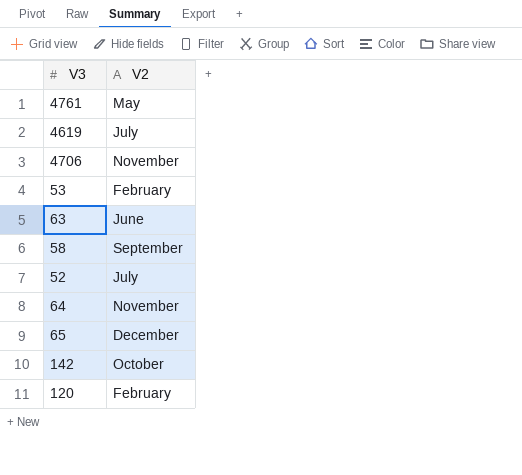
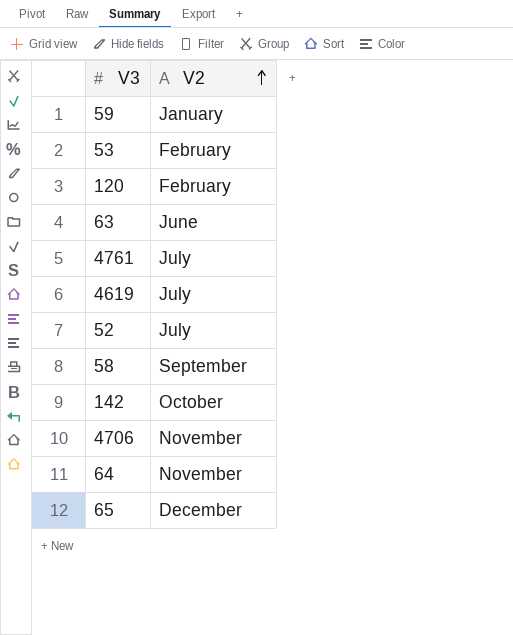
row order: none -> V2 ascending
row 59: none -> January
4761 | V2: May -> July

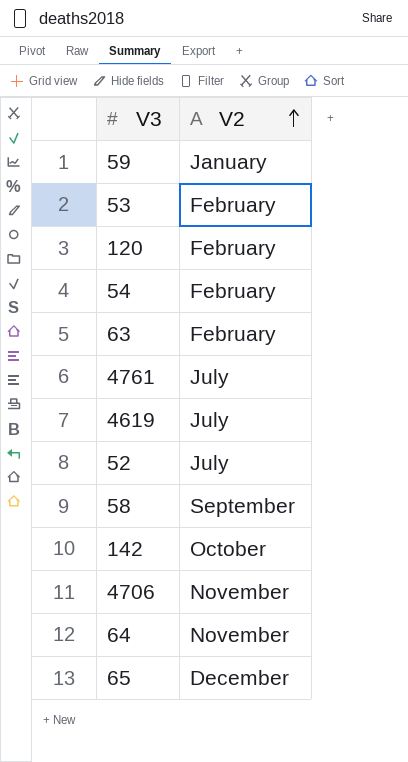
row 54: none -> February
63 | V2: June -> February

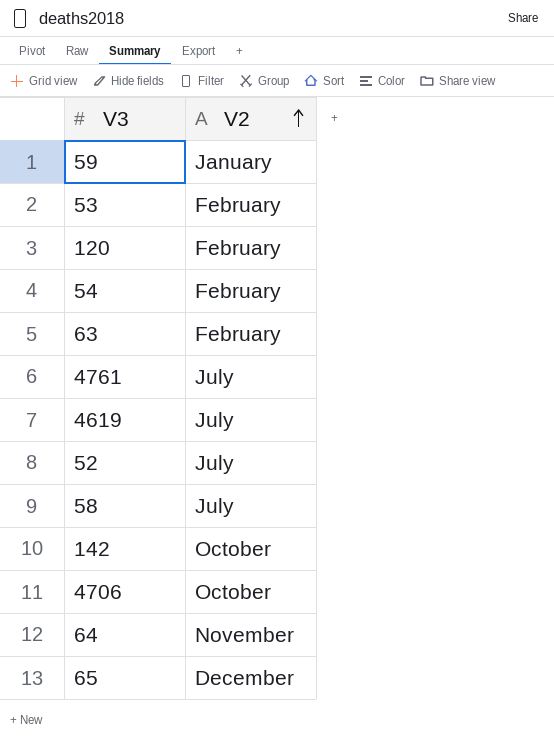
58 | V2: September -> July
4706 | V2: November -> October

